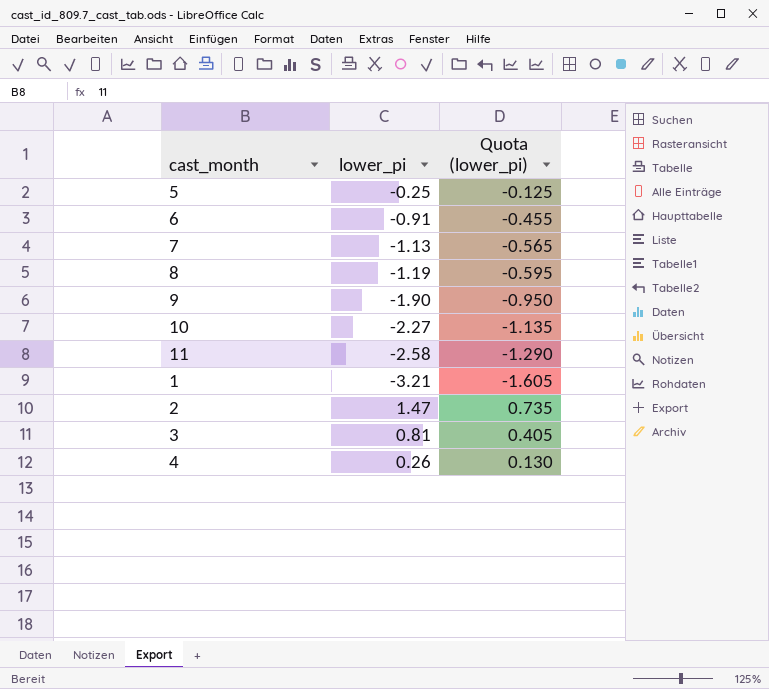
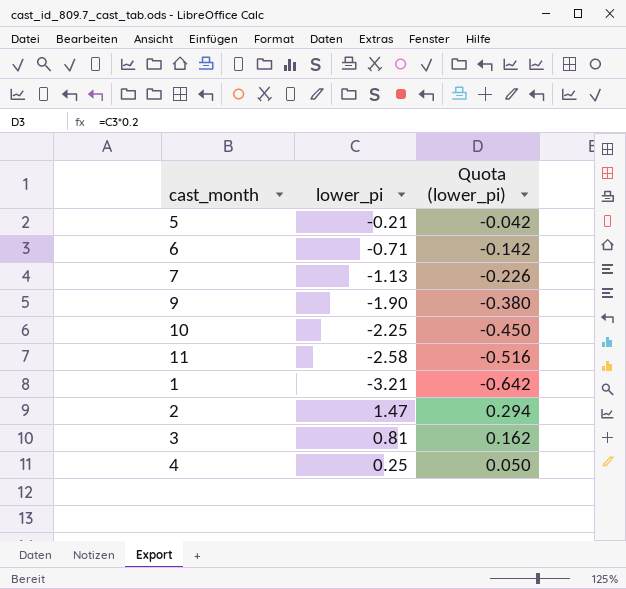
column Quota (lower_pi) | formula: [lower_pi] * 0.5 -> [lower_pi] * 0.2
row 8: -1.19 | -0.595 -> none
5 | lower_pi: -0.25 -> -0.21
6 | lower_pi: -0.91 -> -0.71
10 | lower_pi: -2.27 -> -2.25
4 | lower_pi: 0.26 -> 0.25

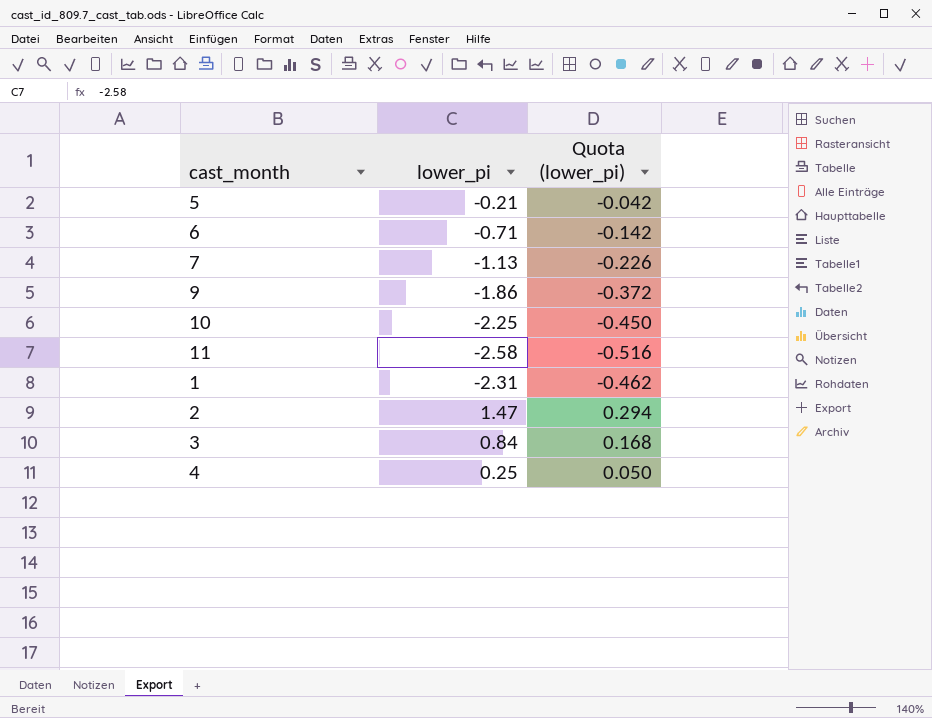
9 | lower_pi: -1.90 -> -1.86
9 | Quota (lower_pi): -0.380 -> -0.372
1 | lower_pi: -3.21 -> -2.31
1 | Quota (lower_pi): -0.642 -> -0.462
3 | lower_pi: 0.81 -> 0.84
3 | Quota (lower_pi): 0.162 -> 0.168

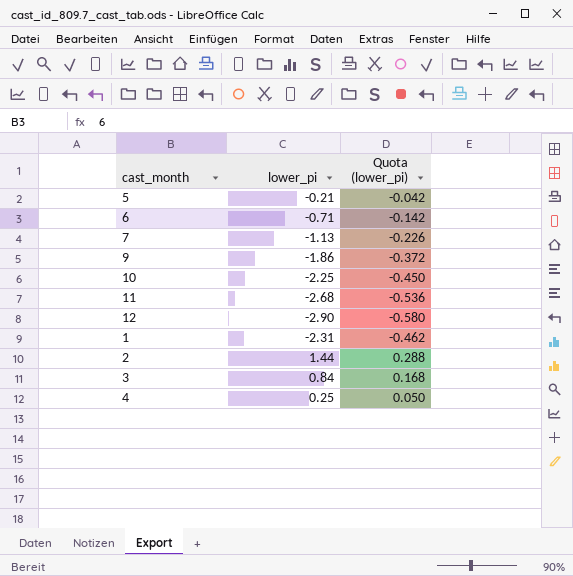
11 | lower_pi: -2.58 -> -2.68
11 | Quota (lower_pi): -0.516 -> -0.536
row 12: none -> -2.90 | -0.580
2 | lower_pi: 1.47 -> 1.44
2 | Quota (lower_pi): 0.294 -> 0.288

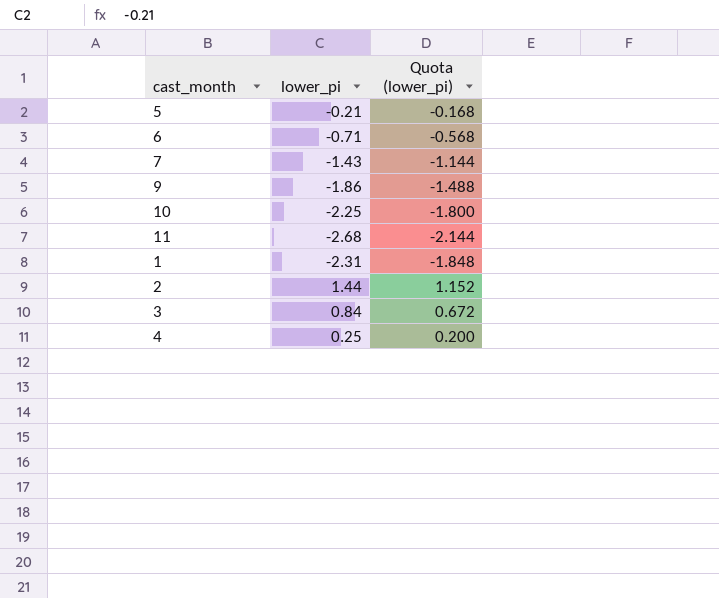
column Quota (lower_pi) | formula: [lower_pi] * 0.2 -> [lower_pi] * 0.8
row 12: -2.90 | -0.580 -> none
7 | lower_pi: -1.13 -> -1.43

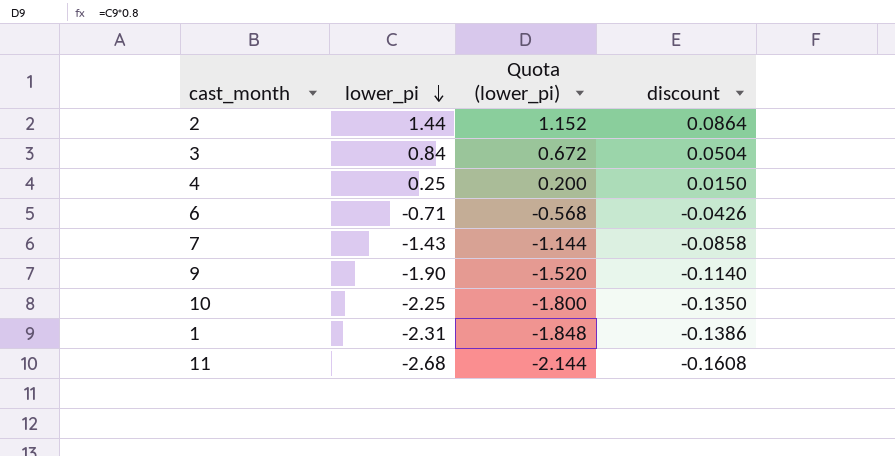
row order: none -> lower_pi descending
column discount | formula: none -> [lower_pi] * 0.06
row 5: -0.21 | -0.168 -> none
9 | lower_pi: -1.86 -> -1.90
9 | Quota (lower_pi): -1.488 -> -1.520

